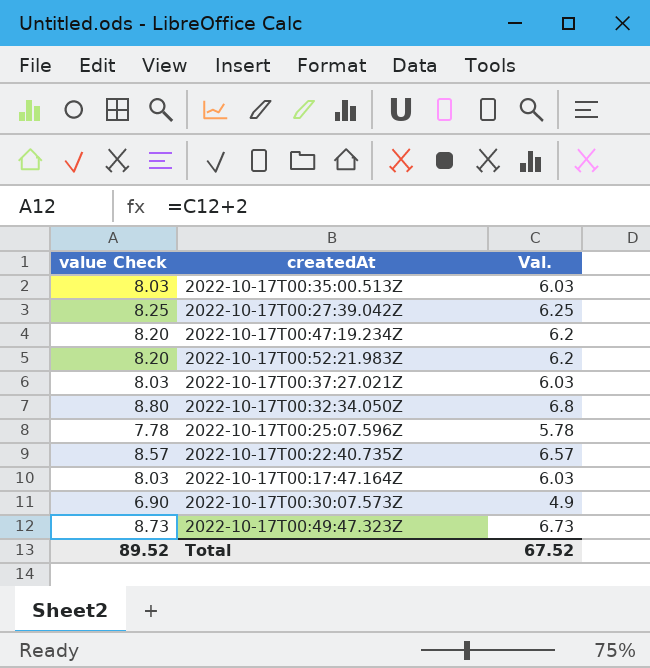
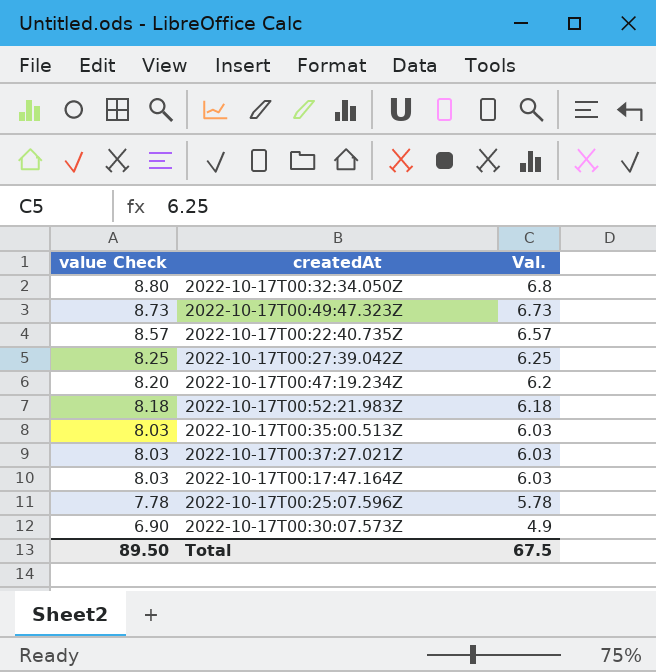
row order: none -> value Check descending
2022-10-17T00:52:21.983Z | value Check: 8.20 -> 8.18
2022-10-17T00:52:21.983Z | Val.: 6.2 -> 6.18
Total | value Check: 89.52 -> 89.50
Total | Val.: 67.52 -> 67.5

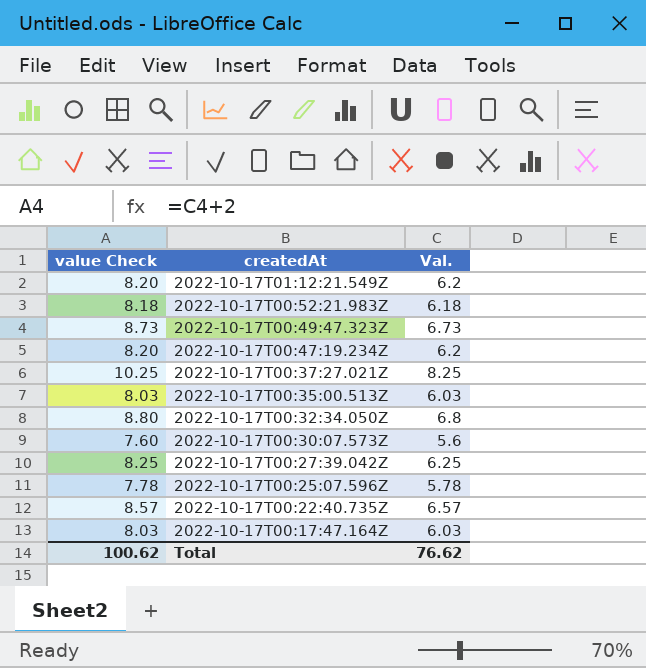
row order: value Check descending -> createdAt descending
row 2022-10-17T01:12:21.549Z: none -> 8.20 | 6.2
2022-10-17T00:37:27.021Z | value Check: 8.03 -> 10.25
2022-10-17T00:37:27.021Z | Val.: 6.03 -> 8.25
2022-10-17T00:30:07.573Z | value Check: 6.90 -> 7.60
2022-10-17T00:30:07.573Z | Val.: 4.9 -> 5.6
Total | value Check: 89.50 -> 100.62
Total | Val.: 67.5 -> 76.62

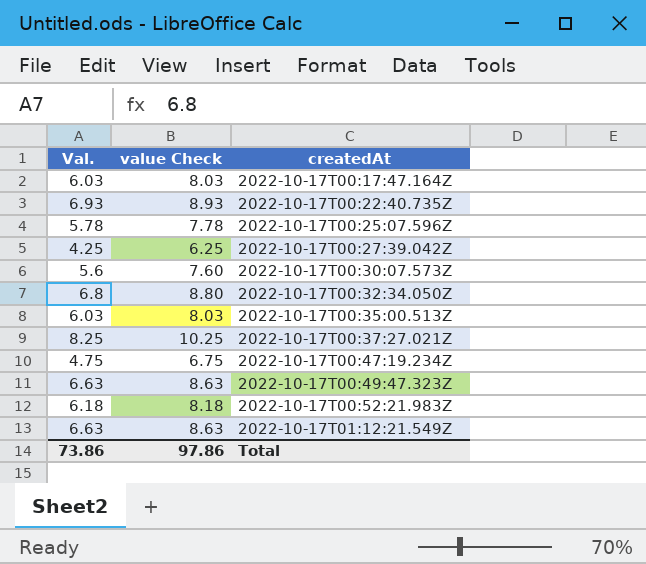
row order: createdAt descending -> createdAt ascending
column Val. | position: 3 -> 1
2022-10-17T00:22:40.735Z | Val.: 6.57 -> 6.93
2022-10-17T00:22:40.735Z | value Check: 8.57 -> 8.93
2022-10-17T00:27:39.042Z | Val.: 6.25 -> 4.25
2022-10-17T00:27:39.042Z | value Check: 8.25 -> 6.25
2022-10-17T00:47:19.234Z | Val.: 6.2 -> 4.75
2022-10-17T00:47:19.234Z | value Check: 8.20 -> 6.75
2022-10-17T00:49:47.323Z | Val.: 6.73 -> 6.63
2022-10-17T00:49:47.323Z | value Check: 8.73 -> 8.63
2022-10-17T01:12:21.549Z | Val.: 6.2 -> 6.63
2022-10-17T01:12:21.549Z | value Check: 8.20 -> 8.63
Total | Val.: 76.62 -> 73.86
Total | value Check: 100.62 -> 97.86

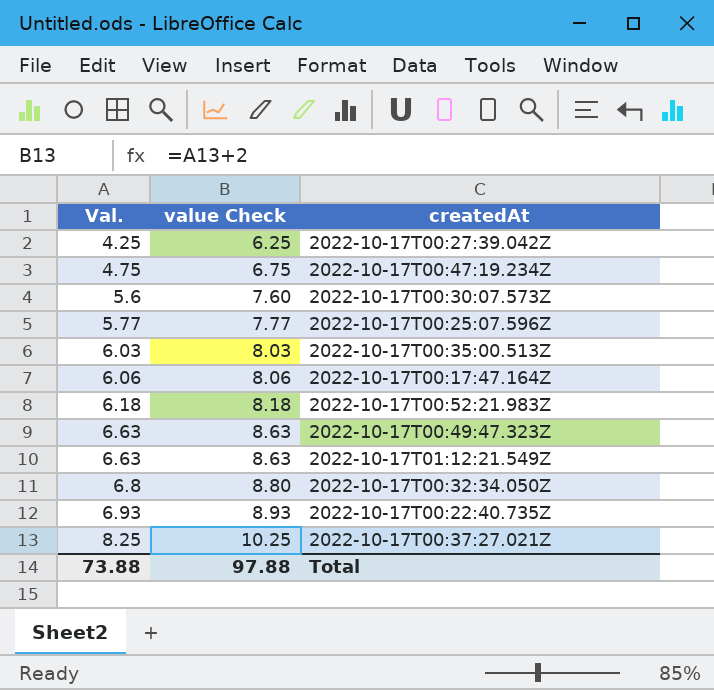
row order: createdAt ascending -> Val. ascending
2022-10-17T00:25:07.596Z | Val.: 5.78 -> 5.77
2022-10-17T00:25:07.596Z | value Check: 7.78 -> 7.77
2022-10-17T00:17:47.164Z | Val.: 6.03 -> 6.06
2022-10-17T00:17:47.164Z | value Check: 8.03 -> 8.06
Total | Val.: 73.86 -> 73.88
Total | value Check: 97.86 -> 97.88

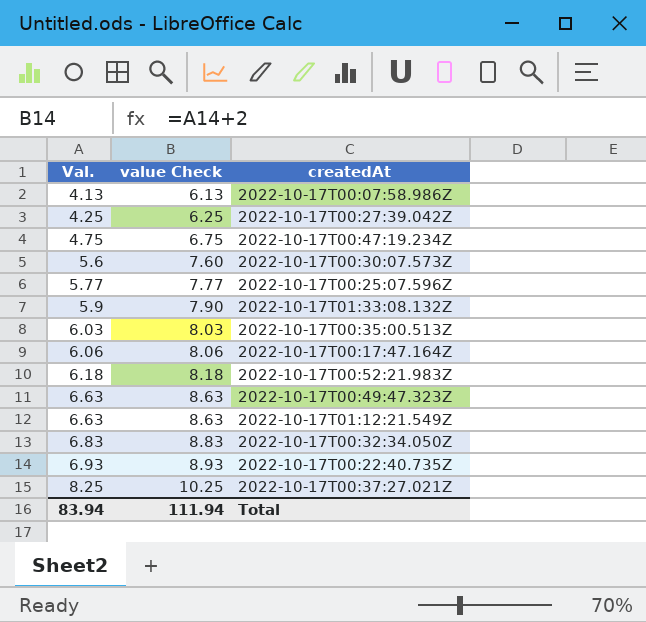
row 2022-10-17T00:07:58.986Z: none -> 4.13 | 6.13
row 2022-10-17T01:33:08.132Z: none -> 5.9 | 7.90
2022-10-17T00:32:34.050Z | Val.: 6.8 -> 6.83
2022-10-17T00:32:34.050Z | value Check: 8.80 -> 8.83
Total | Val.: 73.88 -> 83.94
Total | value Check: 97.88 -> 111.94

